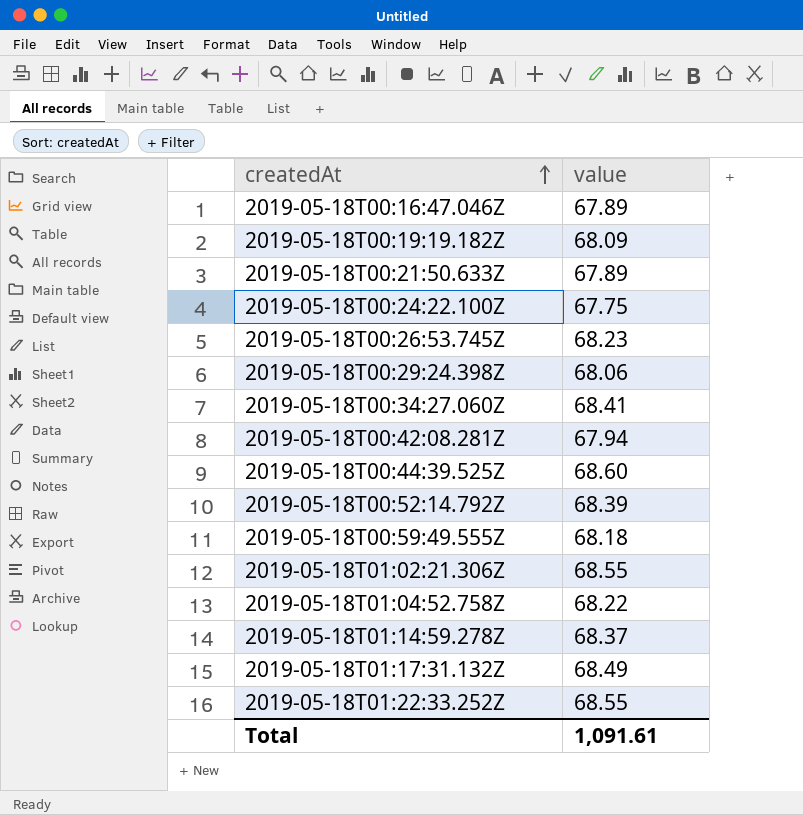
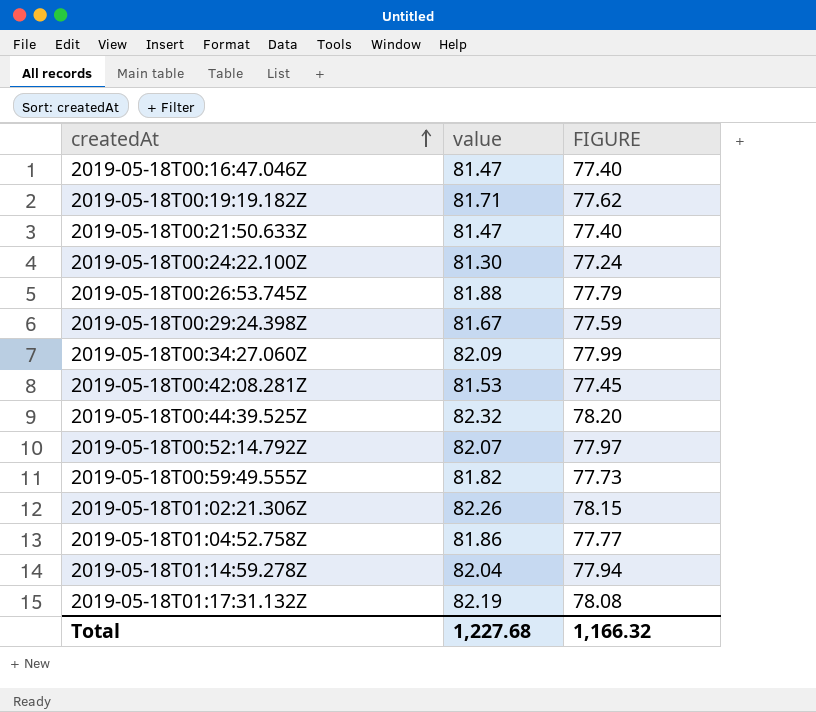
column FIGURE | formula: none -> [value] * 0.95
row 2019-05-18T01:22:33.252Z: 68.55 -> none
2019-05-18T00:16:47.046Z | value: 67.89 -> 81.47
2019-05-18T00:19:19.182Z | value: 68.09 -> 81.71
2019-05-18T00:21:50.633Z | value: 67.89 -> 81.47
2019-05-18T00:24:22.100Z | value: 67.75 -> 81.30
2019-05-18T00:26:53.745Z | value: 68.23 -> 81.88
2019-05-18T00:29:24.398Z | value: 68.06 -> 81.67
2019-05-18T00:34:27.060Z | value: 68.41 -> 82.09
2019-05-18T00:42:08.281Z | value: 67.94 -> 81.53
2019-05-18T00:44:39.525Z | value: 68.60 -> 82.32
2019-05-18T00:52:14.792Z | value: 68.39 -> 82.07
2019-05-18T00:59:49.555Z | value: 68.18 -> 81.82
2019-05-18T01:02:21.306Z | value: 68.55 -> 82.26
2019-05-18T01:04:52.758Z | value: 68.22 -> 81.86
2019-05-18T01:14:59.278Z | value: 68.37 -> 82.04
2019-05-18T01:17:31.132Z | value: 68.49 -> 82.19
Total | value: 1,091.61 -> 1,227.68

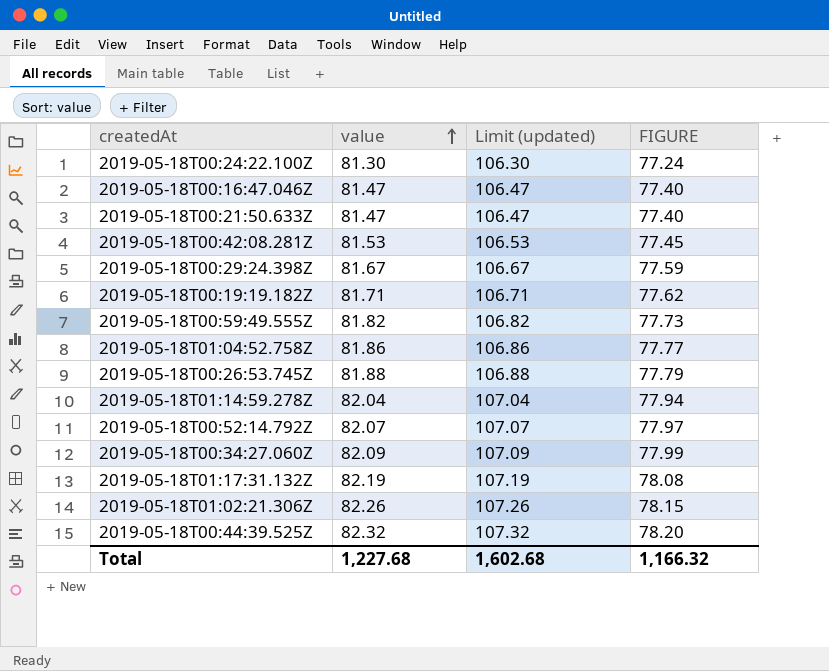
row order: createdAt ascending -> value ascending
column Limit (updated) | formula: none -> [value] + 25

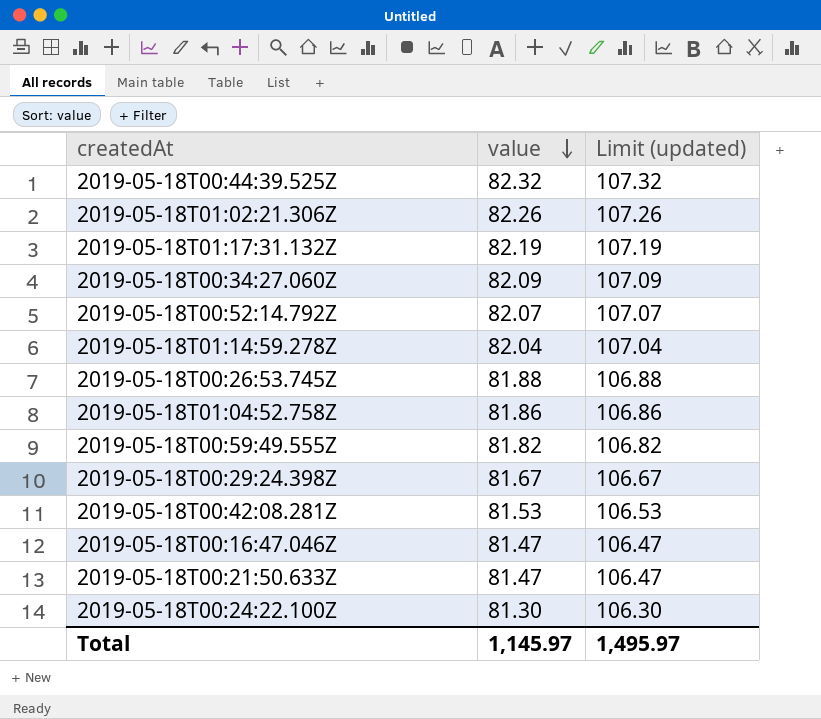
row order: value ascending -> value descending
column FIGURE | formula: [value] * 0.95 -> none
row 2019-05-18T00:19:19.182Z: 81.71 | 106.71 | 77.62 -> none
Total | value: 1,227.68 -> 1,145.97
Total | Limit (updated): 1,602.68 -> 1,495.97

